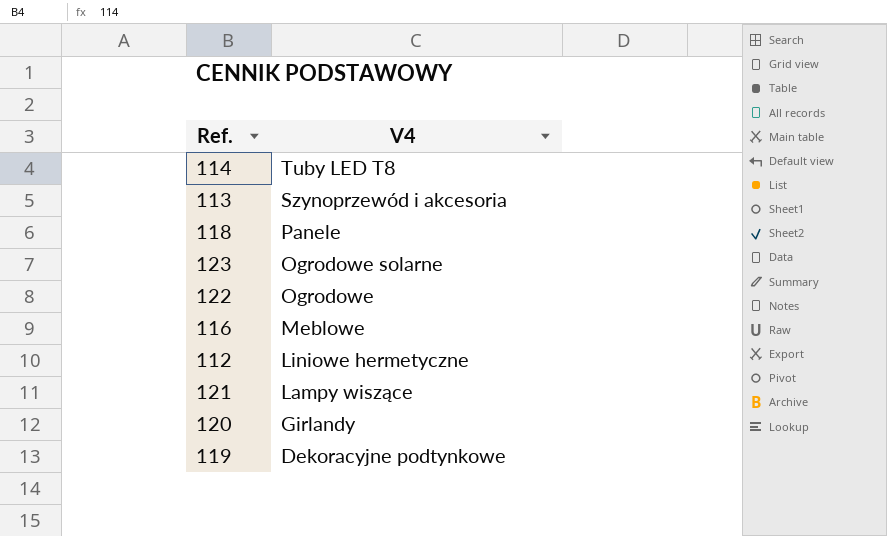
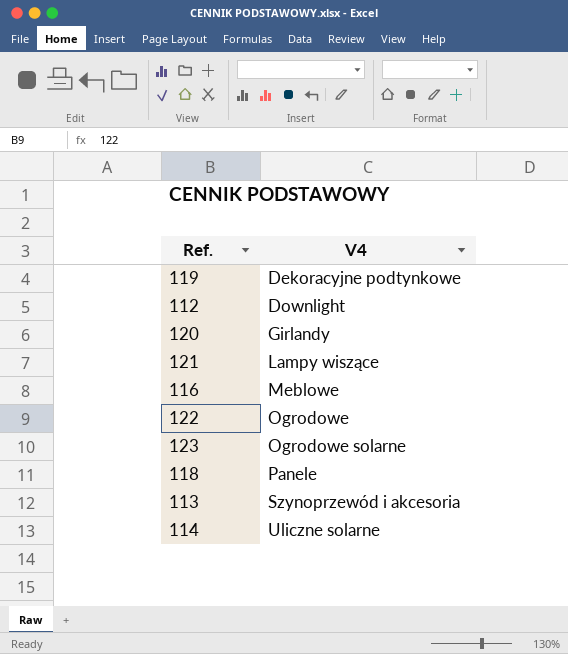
row order: V4 descending -> V4 ascending
112 | V4: Liniowe hermetyczne -> Downlight
114 | V4: Tuby LED T8 -> Uliczne solarne

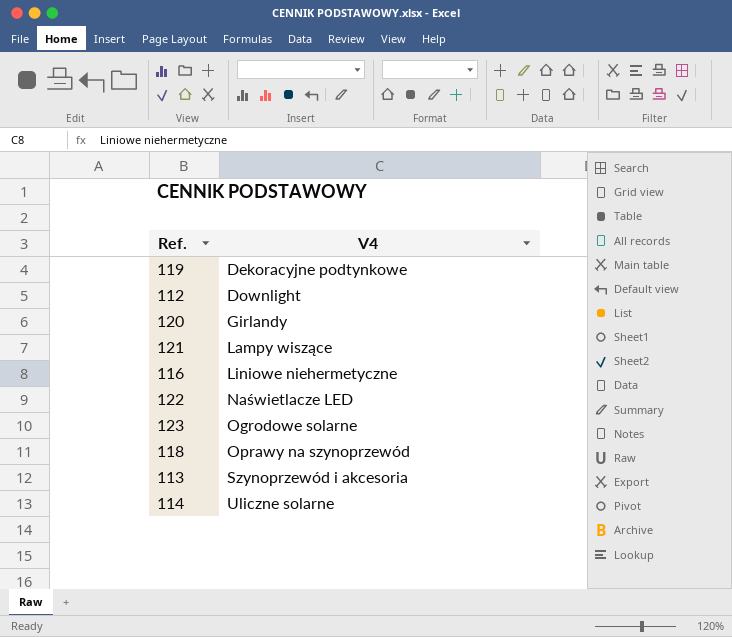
116 | V4: Meblowe -> Liniowe niehermetyczne
122 | V4: Ogrodowe -> Naświetlacze LED
118 | V4: Panele -> Oprawy na szynoprzewód

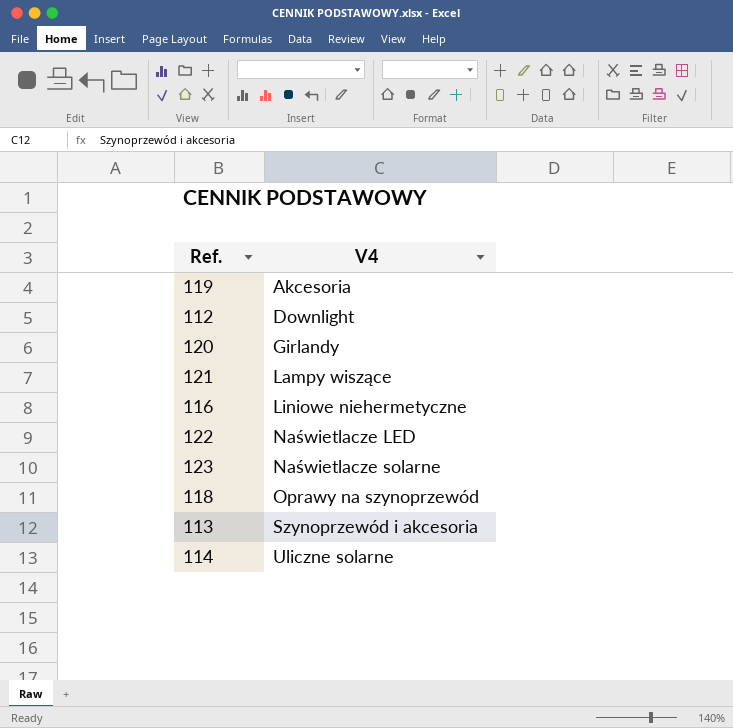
119 | V4: Dekoracyjne podtynkowe -> Akcesoria
123 | V4: Ogrodowe solarne -> Naświetlacze solarne

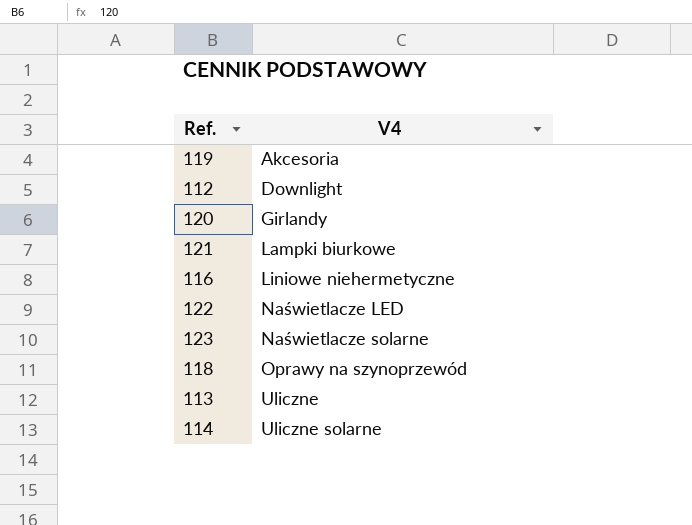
121 | V4: Lampy wiszące -> Lampki biurkowe
113 | V4: Szynoprzewód i akcesoria -> Uliczne

